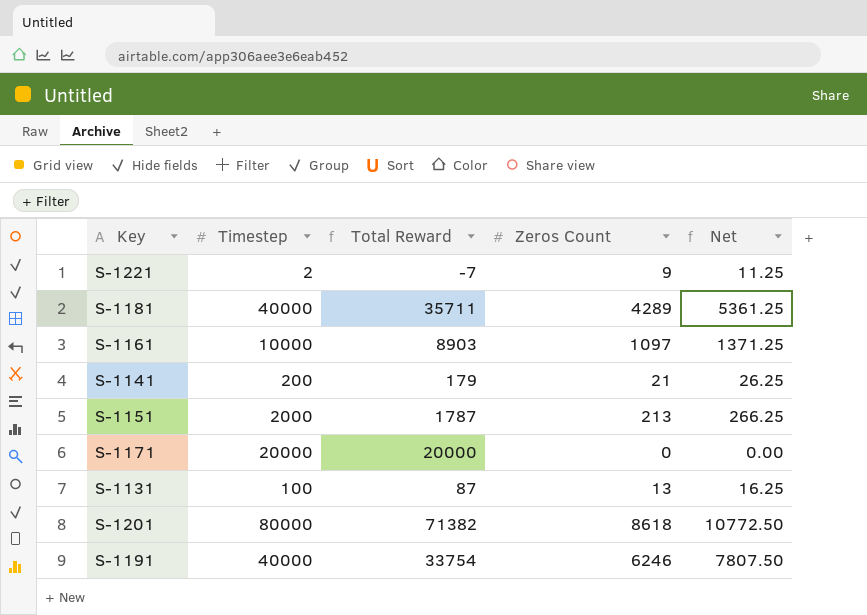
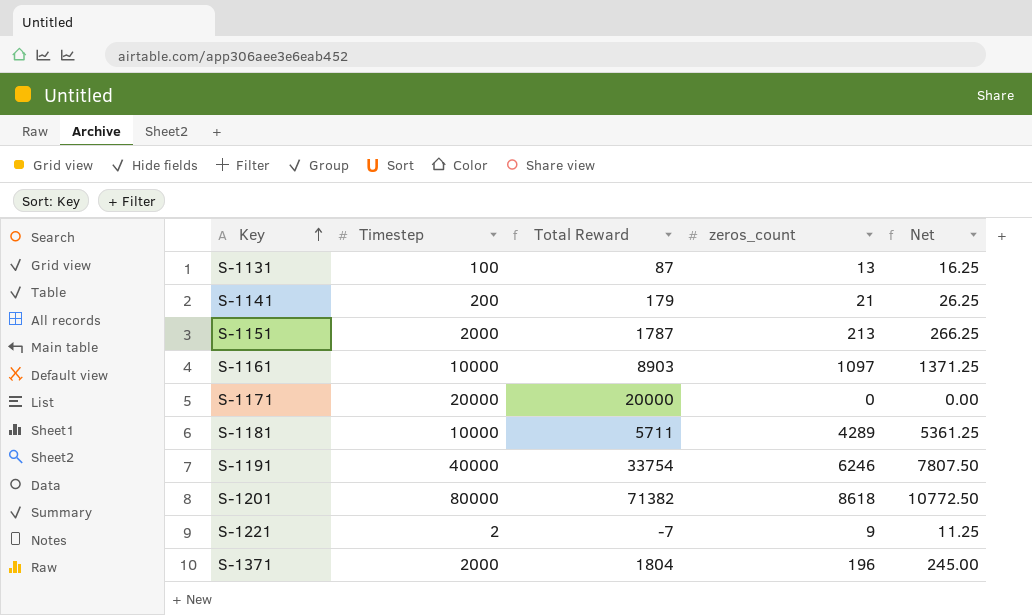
row order: none -> Key ascending
column name: Zeros Count -> zeros_count
S-1181 | Timestep: 40000 -> 10000
S-1181 | Total Reward: 35711 -> 5711
row S-1371: none -> 2000 | 1804 | 196 | 245.00

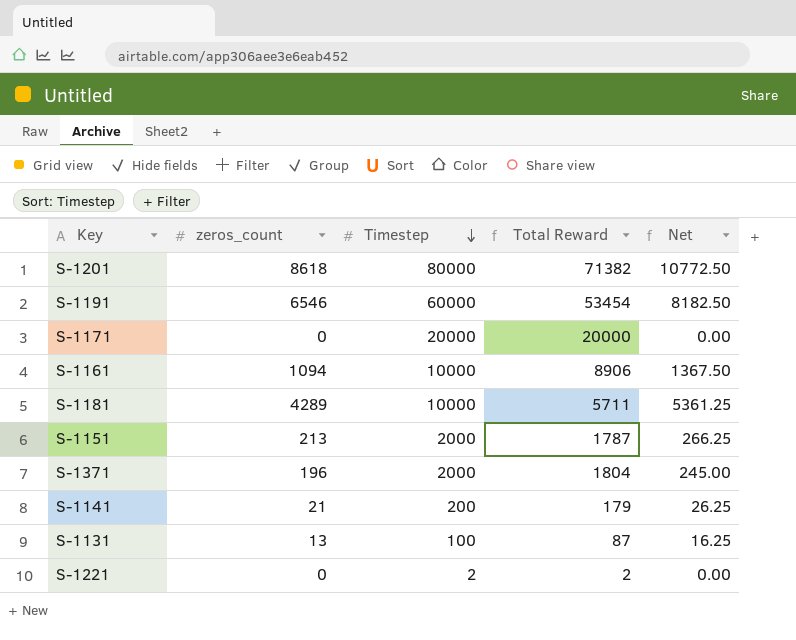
row order: Key ascending -> Timestep descending
column zeros_count | position: 4 -> 2
S-1191 | zeros_count: 6246 -> 6546
S-1191 | Timestep: 40000 -> 60000
S-1191 | Total Reward: 33754 -> 53454
S-1191 | Net: 7807.50 -> 8182.50
S-1161 | zeros_count: 1097 -> 1094
S-1161 | Total Reward: 8903 -> 8906
S-1161 | Net: 1371.25 -> 1367.50
S-1221 | zeros_count: 9 -> 0
S-1221 | Total Reward: -7 -> 2
S-1221 | Net: 11.25 -> 0.00

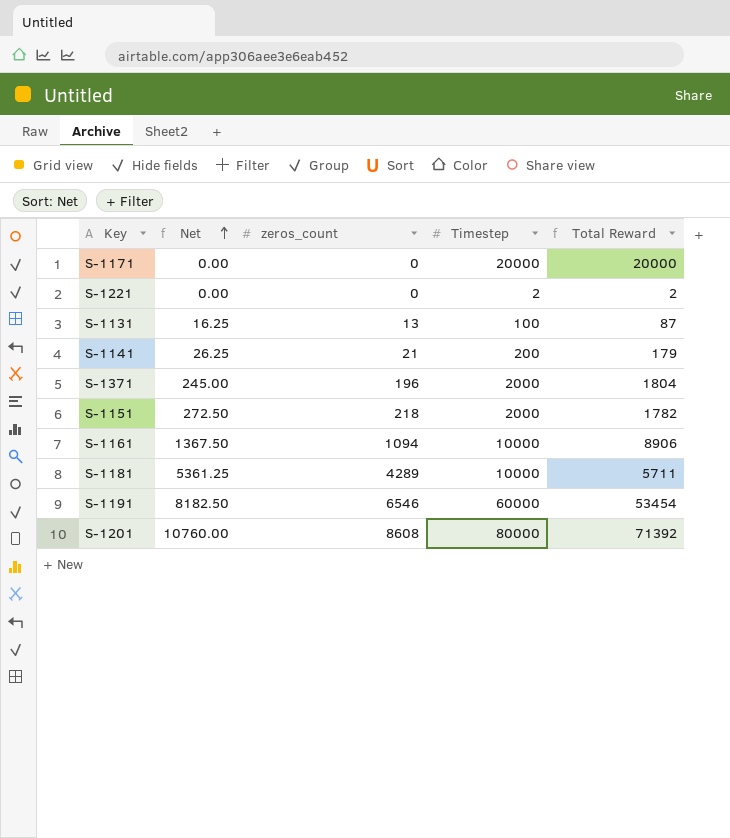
row order: Timestep descending -> Net ascending
column Net | position: 5 -> 2
S-1151 | Net: 266.25 -> 272.50
S-1151 | zeros_count: 213 -> 218
S-1151 | Total Reward: 1787 -> 1782
S-1201 | Net: 10772.50 -> 10760.00
S-1201 | zeros_count: 8618 -> 8608
S-1201 | Total Reward: 71382 -> 71392

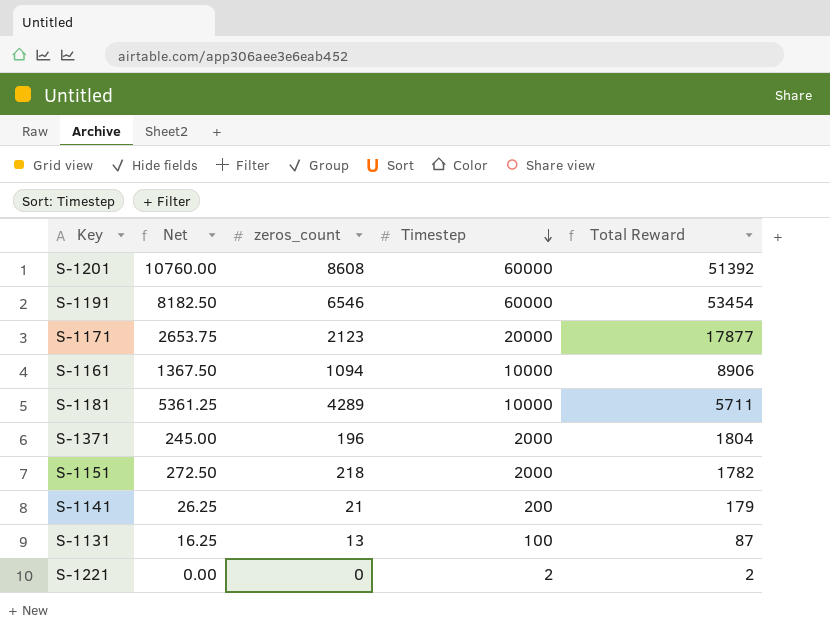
row order: Net ascending -> Timestep descending
S-1201 | Timestep: 80000 -> 60000
S-1201 | Total Reward: 71392 -> 51392
S-1171 | Net: 0.00 -> 2653.75
S-1171 | zeros_count: 0 -> 2123
S-1171 | Total Reward: 20000 -> 17877

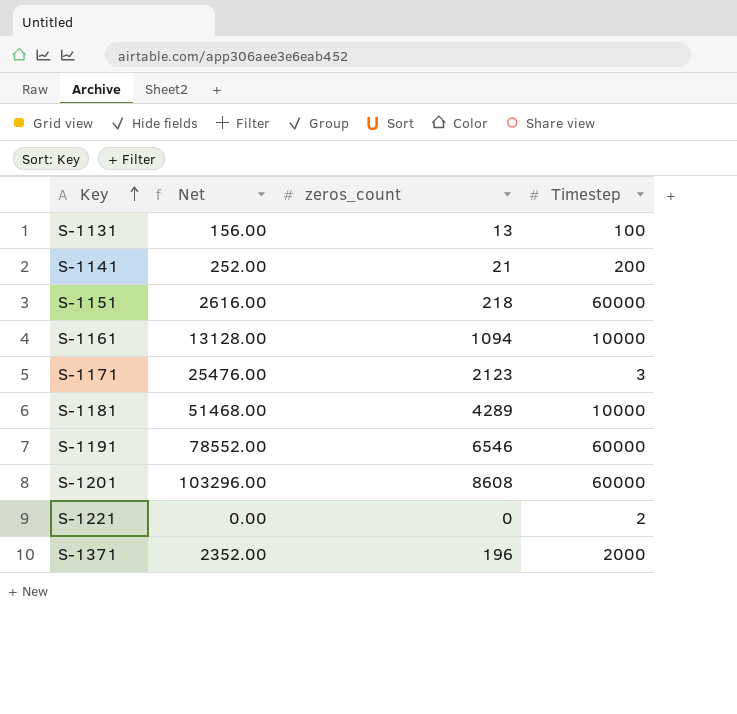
row order: Timestep descending -> Key ascending
column Total Reward | formula: [Timestep] - [zeros_count] -> none
column Net | formula: [zeros_count] * 1.25 -> [zeros_count] * 12
S-1151 | Timestep: 2000 -> 60000
S-1171 | Timestep: 20000 -> 3

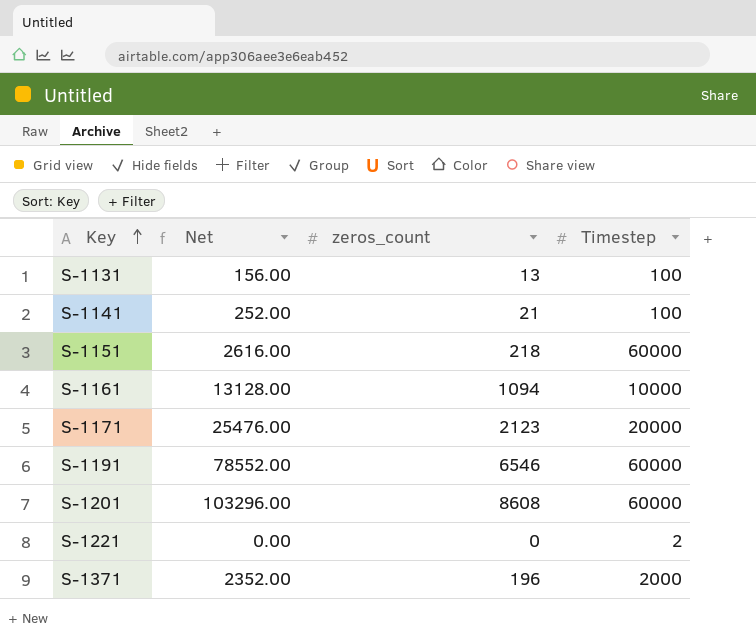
row S-1181: 51468.00 | 4289 | 10000 -> none
S-1141 | Timestep: 200 -> 100
S-1171 | Timestep: 3 -> 20000

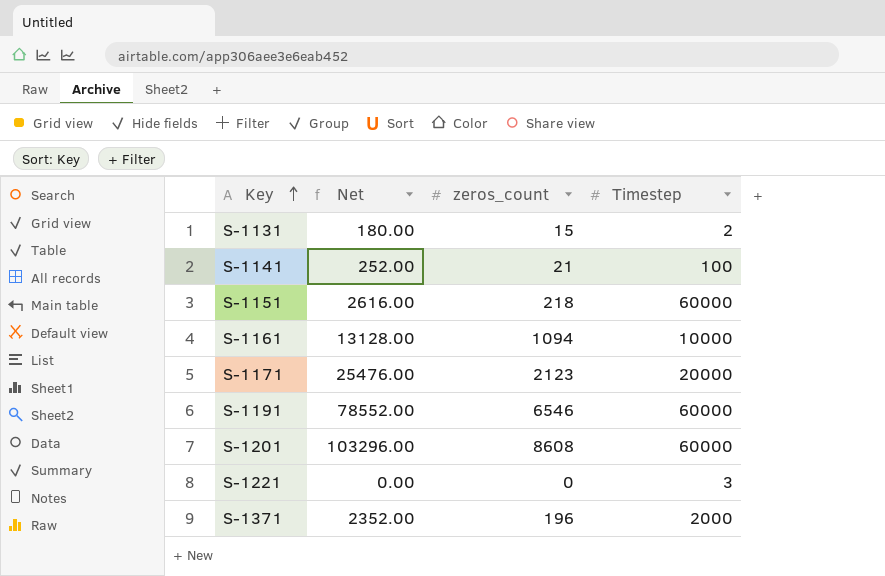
S-1131 | Net: 156.00 -> 180.00
S-1131 | zeros_count: 13 -> 15
S-1131 | Timestep: 100 -> 2
S-1221 | Timestep: 2 -> 3

